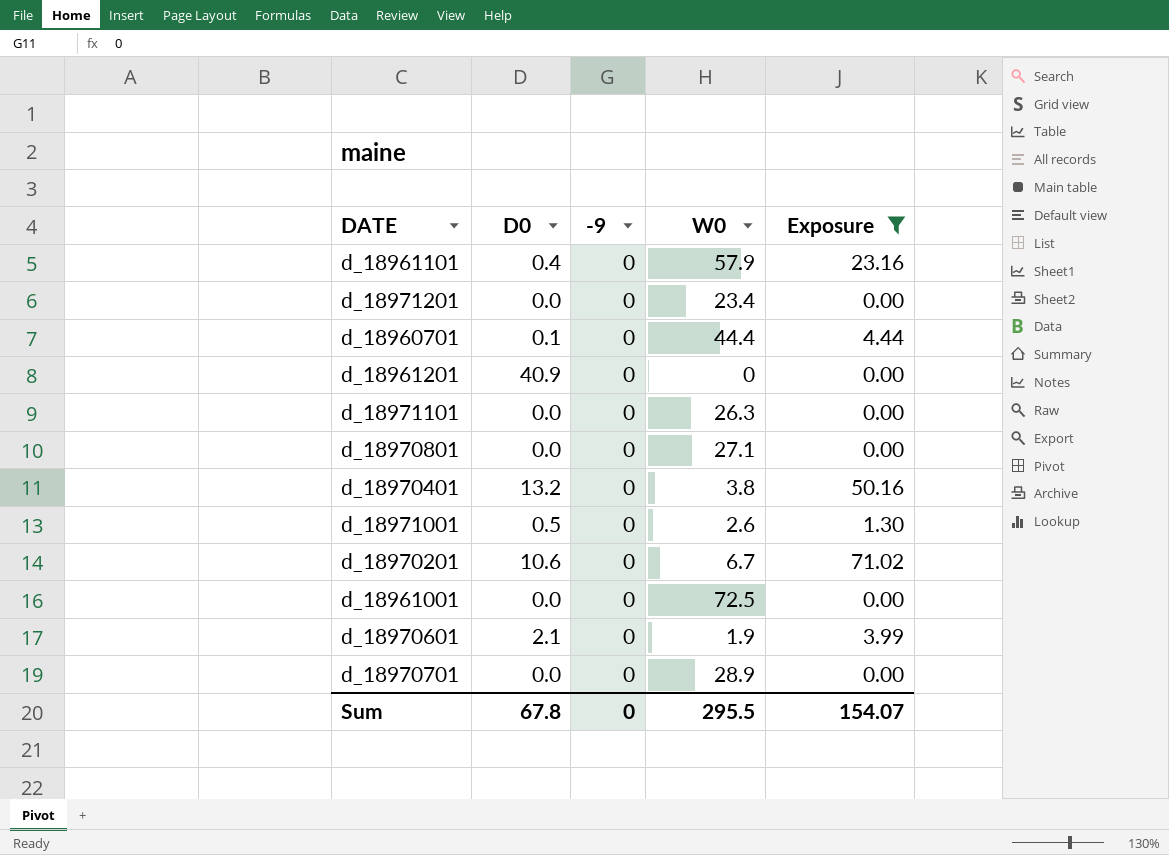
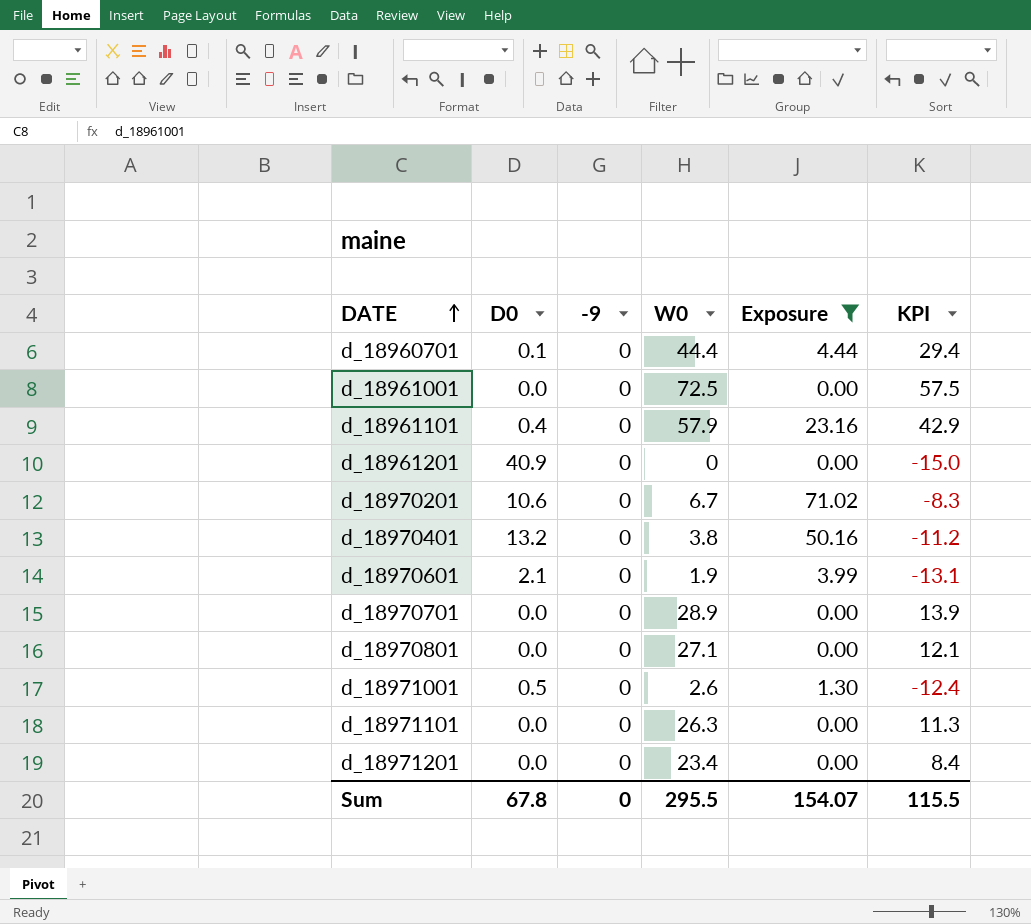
row order: none -> DATE ascending
column KPI | formula: none -> [W0] - 15

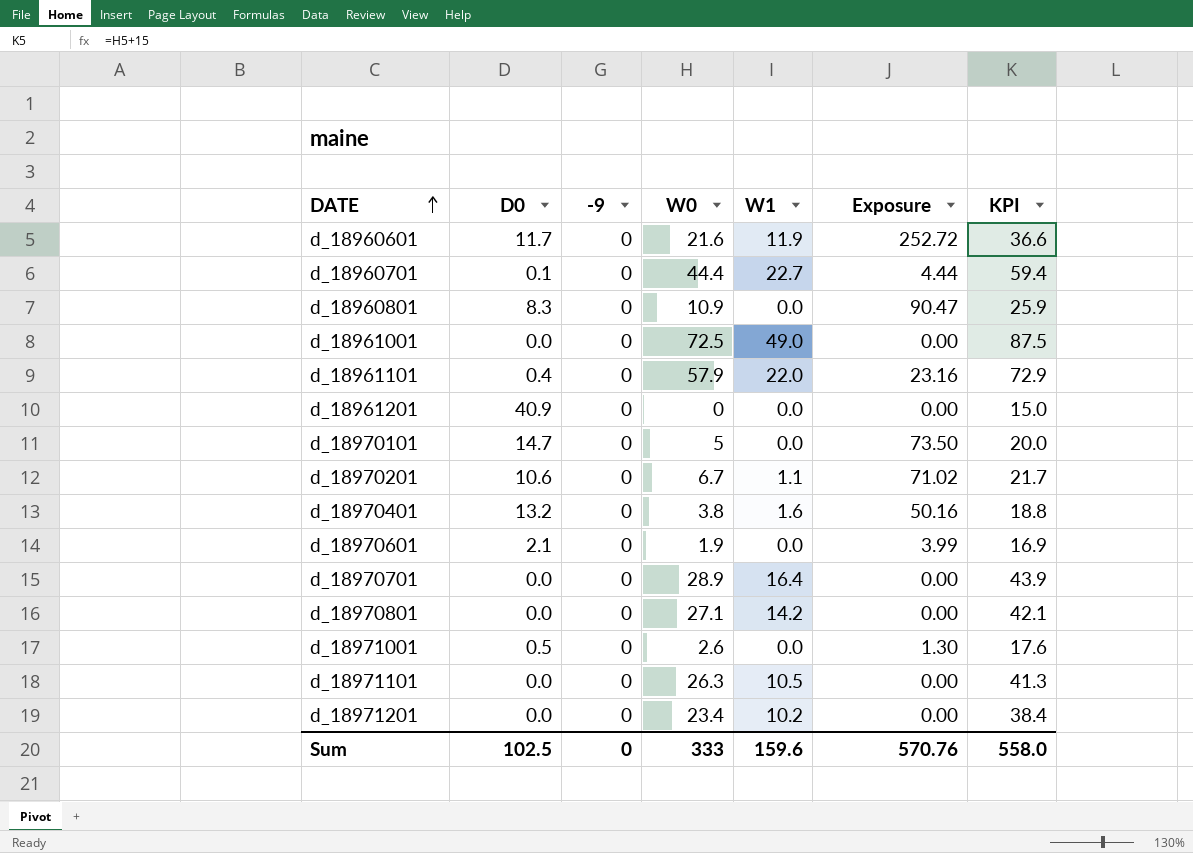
filter: Exposure <= 71.02 -> none
column W1 | position: none -> 5
column KPI | formula: [W0] - 15 -> [W0] + 15
Sum | D0: 67.8 -> 102.5
Sum | W0: 295.5 -> 333
Sum | Exposure: 154.07 -> 570.76
Sum | KPI: 115.5 -> 558.0

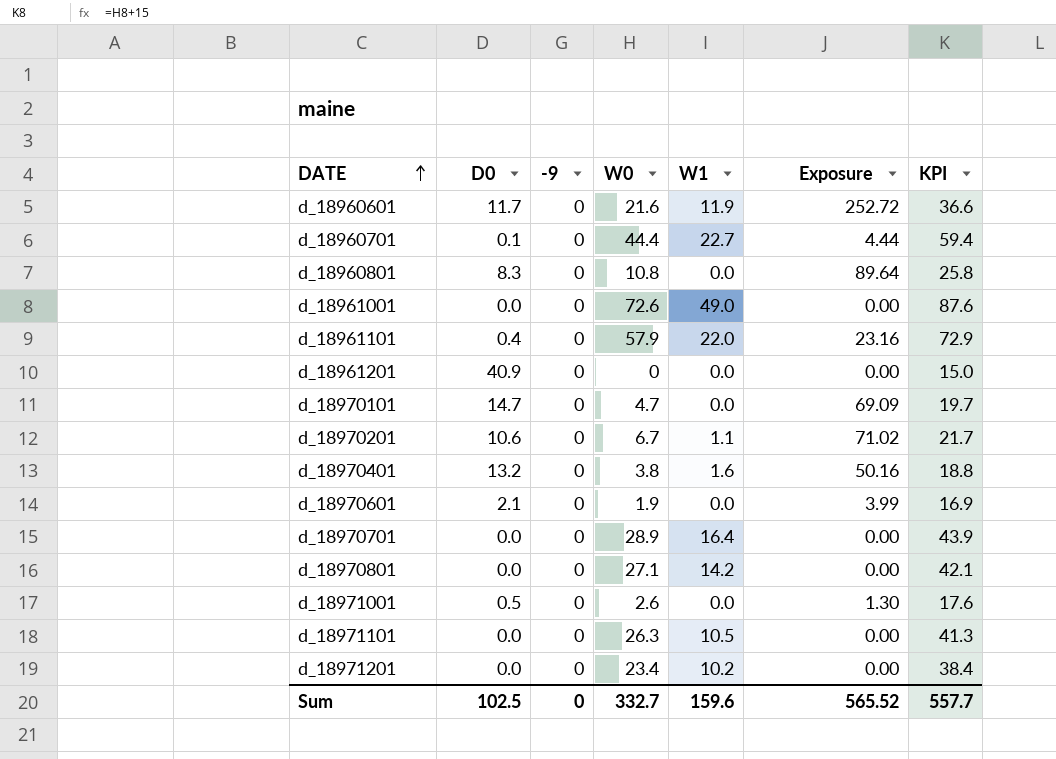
d_18960801 | W0: 10.9 -> 10.8
d_18960801 | Exposure: 90.47 -> 89.64
d_18960801 | KPI: 25.9 -> 25.8
d_18961001 | W0: 72.5 -> 72.6
d_18961001 | KPI: 87.5 -> 87.6
d_18970101 | W0: 5 -> 4.7
d_18970101 | Exposure: 73.50 -> 69.09
d_18970101 | KPI: 20.0 -> 19.7
Sum | W0: 333 -> 332.7
Sum | Exposure: 570.76 -> 565.52
Sum | KPI: 558.0 -> 557.7

